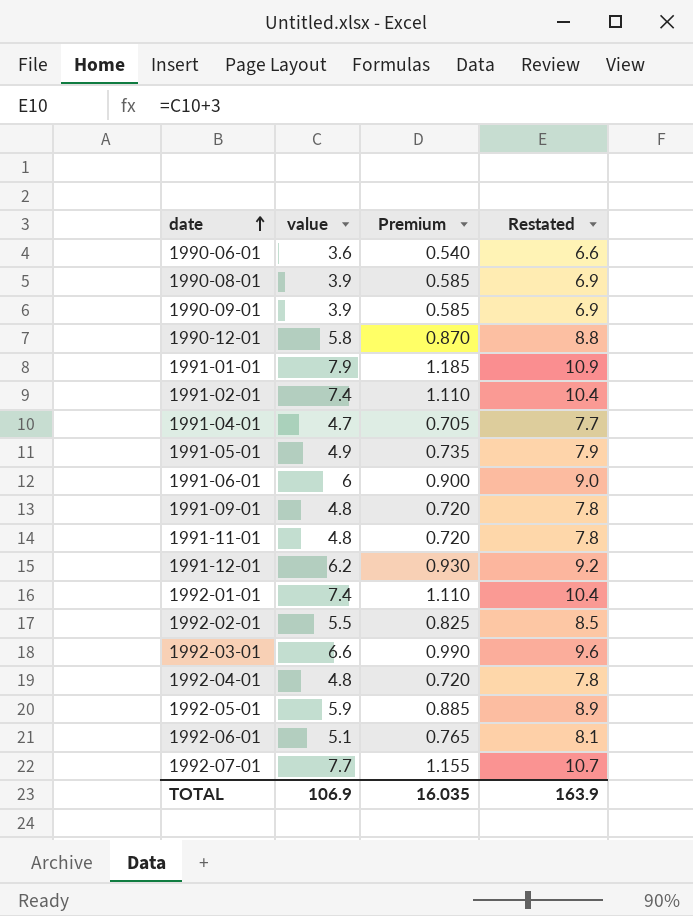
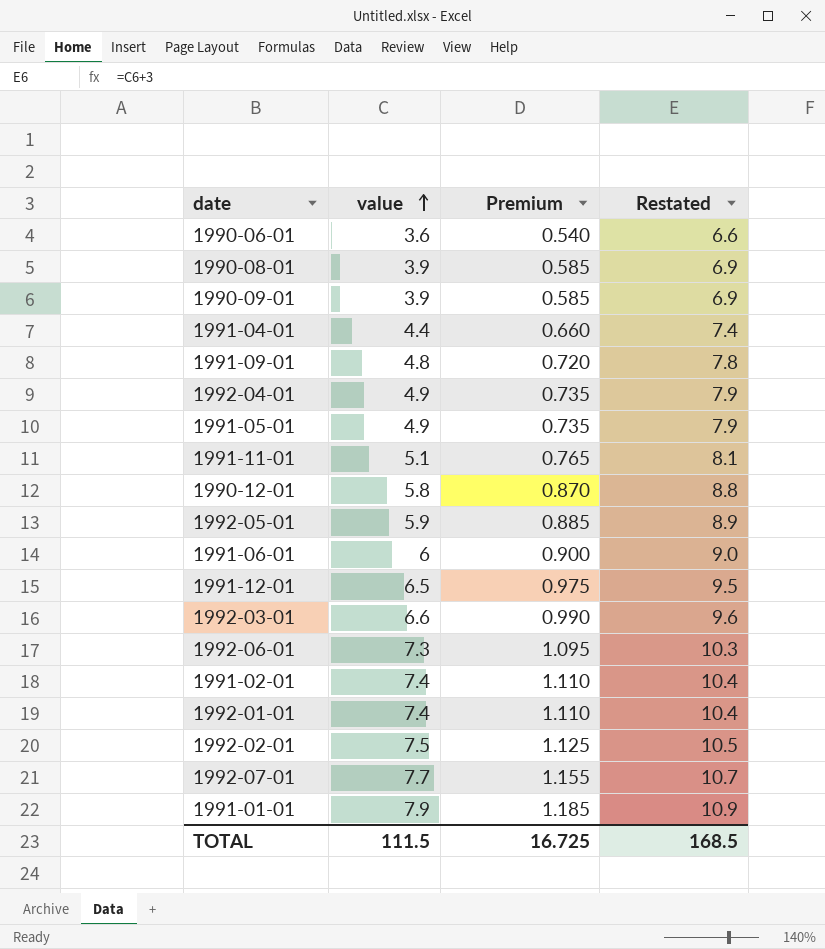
row order: date ascending -> value ascending
1991-04-01 | value: 4.7 -> 4.4
1991-04-01 | Premium: 0.705 -> 0.660
1991-04-01 | Restated: 7.7 -> 7.4
1992-04-01 | value: 4.8 -> 4.9
1992-04-01 | Premium: 0.720 -> 0.735
1992-04-01 | Restated: 7.8 -> 7.9
1991-11-01 | value: 4.8 -> 5.1
1991-11-01 | Premium: 0.720 -> 0.765
1991-11-01 | Restated: 7.8 -> 8.1
1991-12-01 | value: 6.2 -> 6.5
1991-12-01 | Premium: 0.930 -> 0.975
1991-12-01 | Restated: 9.2 -> 9.5
1992-06-01 | value: 5.1 -> 7.3
1992-06-01 | Premium: 0.765 -> 1.095
1992-06-01 | Restated: 8.1 -> 10.3
1992-02-01 | value: 5.5 -> 7.5
1992-02-01 | Premium: 0.825 -> 1.125
1992-02-01 | Restated: 8.5 -> 10.5
TOTAL | value: 106.9 -> 111.5
TOTAL | Premium: 16.035 -> 16.725
TOTAL | Restated: 163.9 -> 168.5

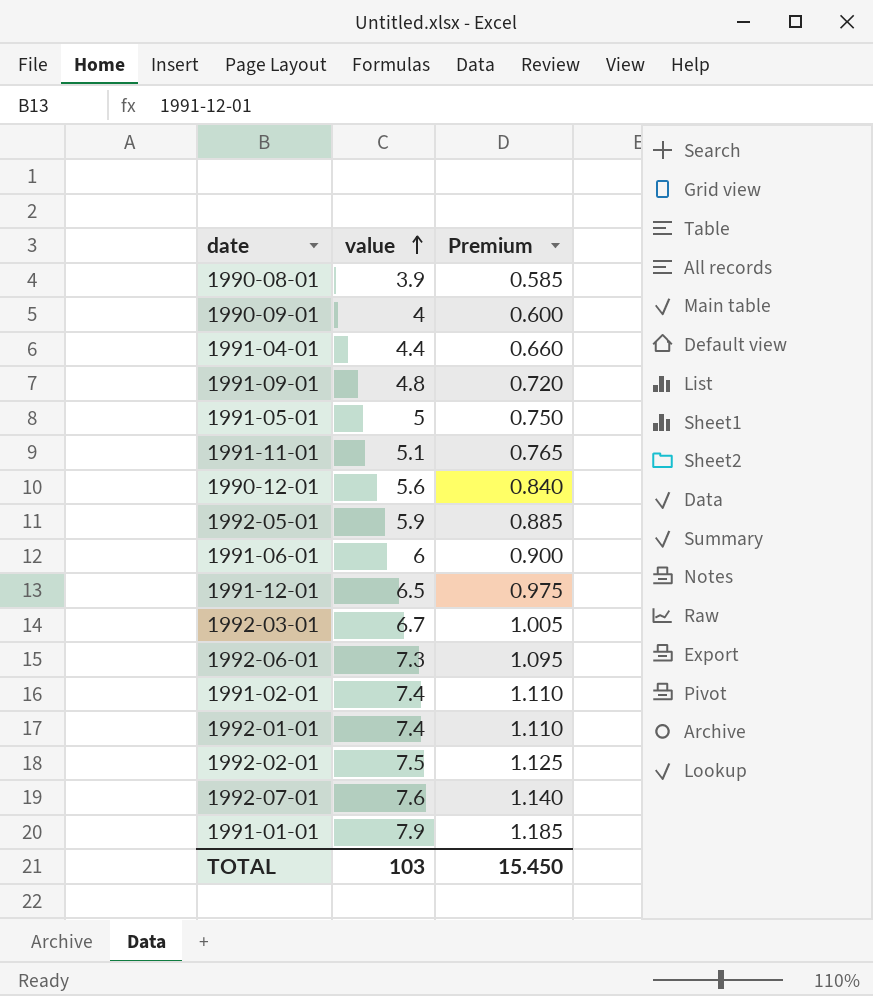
column Restated | formula: [value] + 3 -> none
row 1990-06-01: 3.6 | 0.540 | 6.6 -> none
row 1992-04-01: 4.9 | 0.735 | 7.9 -> none
1990-09-01 | value: 3.9 -> 4
1990-09-01 | Premium: 0.585 -> 0.600
1991-05-01 | value: 4.9 -> 5
1991-05-01 | Premium: 0.735 -> 0.750
1990-12-01 | value: 5.8 -> 5.6
1990-12-01 | Premium: 0.870 -> 0.840
1992-03-01 | value: 6.6 -> 6.7
1992-03-01 | Premium: 0.990 -> 1.005
1992-07-01 | value: 7.7 -> 7.6
1992-07-01 | Premium: 1.155 -> 1.140
TOTAL | value: 111.5 -> 103
TOTAL | Premium: 16.725 -> 15.450

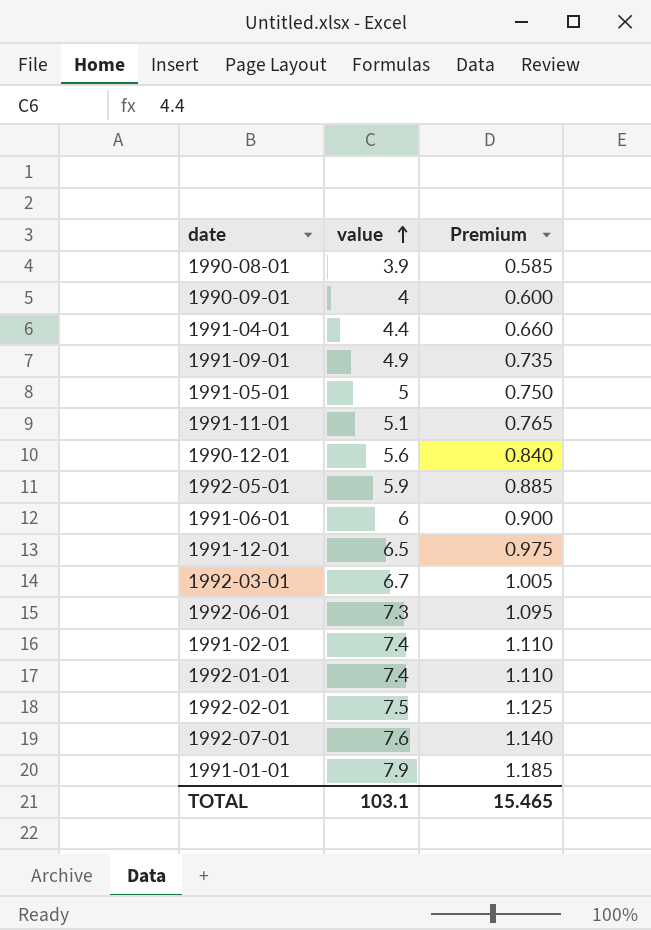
1991-09-01 | value: 4.8 -> 4.9
1991-09-01 | Premium: 0.720 -> 0.735
TOTAL | value: 103 -> 103.1
TOTAL | Premium: 15.450 -> 15.465

